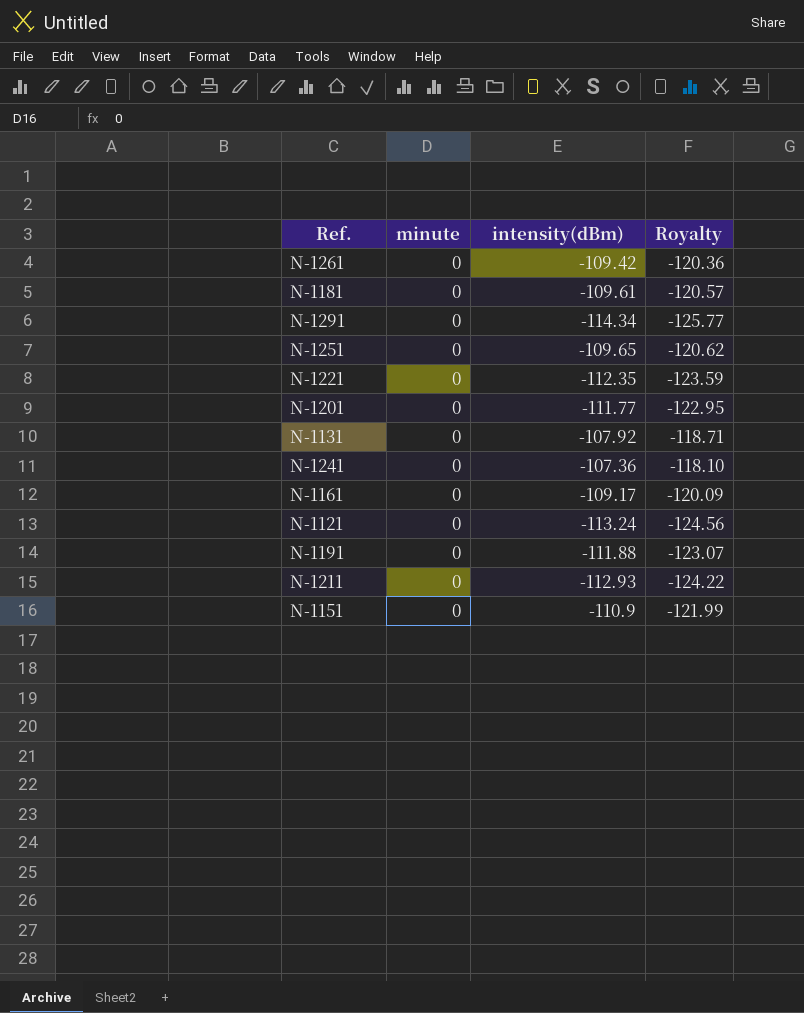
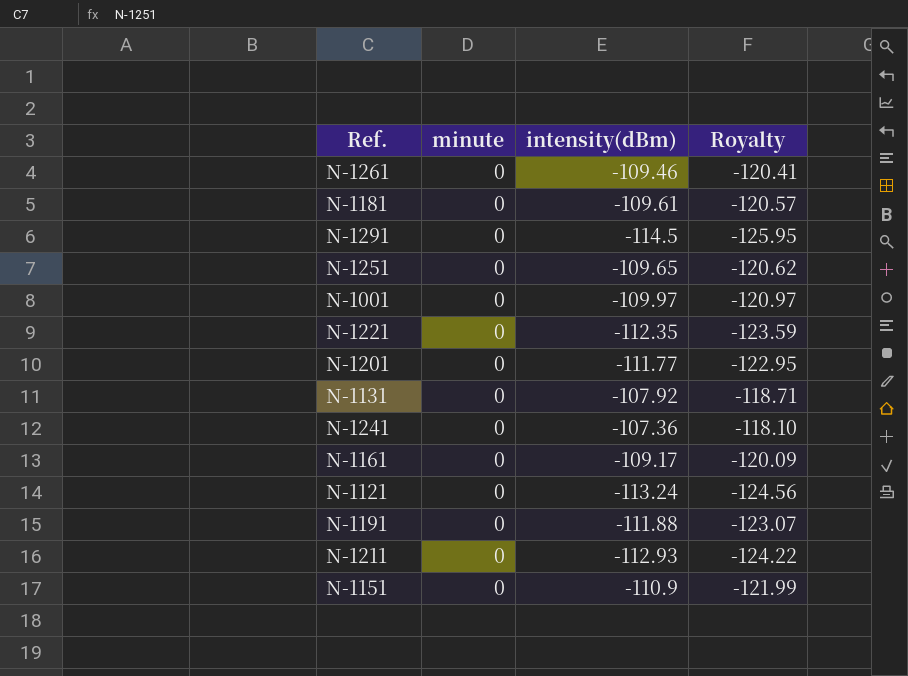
N-1261 | intensity(dBm): -109.42 -> -109.46
N-1261 | Royalty: -120.36 -> -120.41
N-1291 | intensity(dBm): -114.34 -> -114.5
N-1291 | Royalty: -125.77 -> -125.95
row N-1001: none -> 0 | -109.97 | -120.97

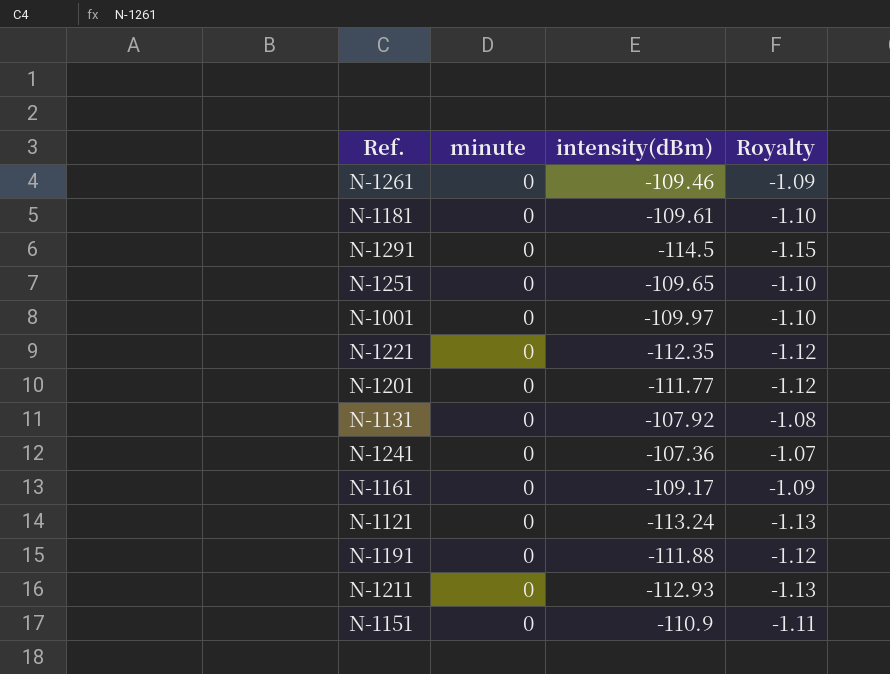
column Royalty | formula: [intensity(dBm)] * 1.1 -> [intensity(dBm)] * 0.01

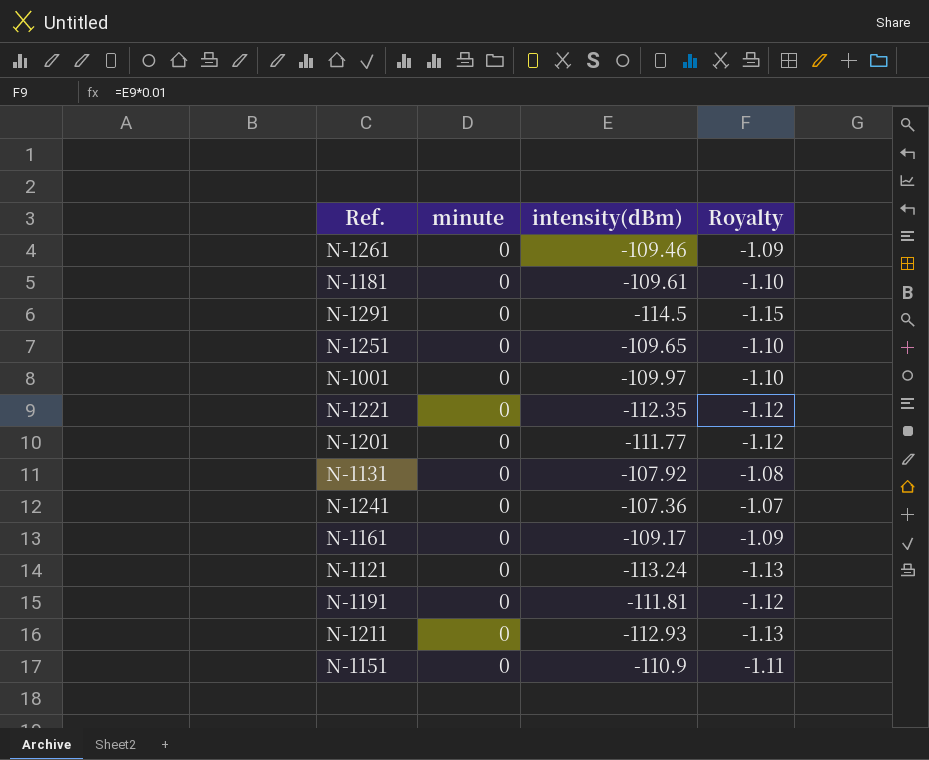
N-1191 | intensity(dBm): -111.88 -> -111.81

